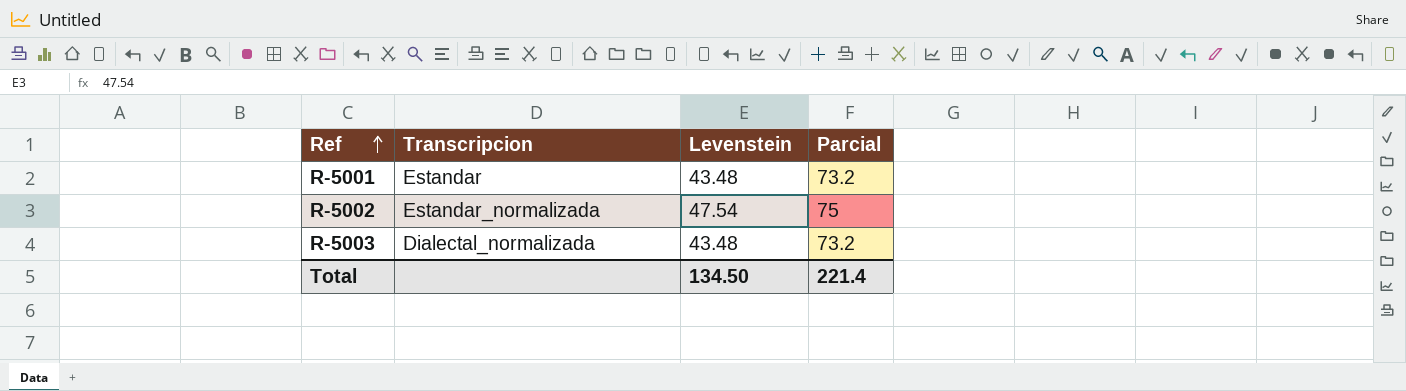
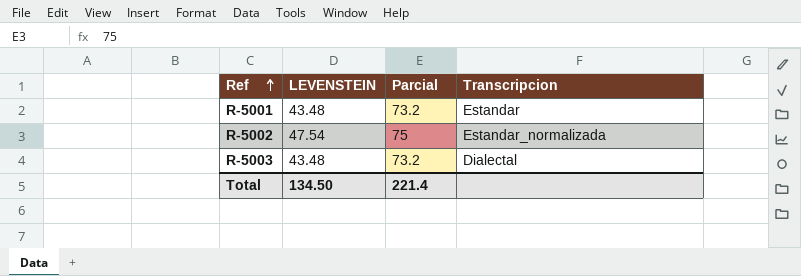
column name: Levenstein -> LEVENSTEIN
column Transcripcion | position: 2 -> 4
R-5003 | Transcripcion: Dialectal_normalizada -> Dialectal

